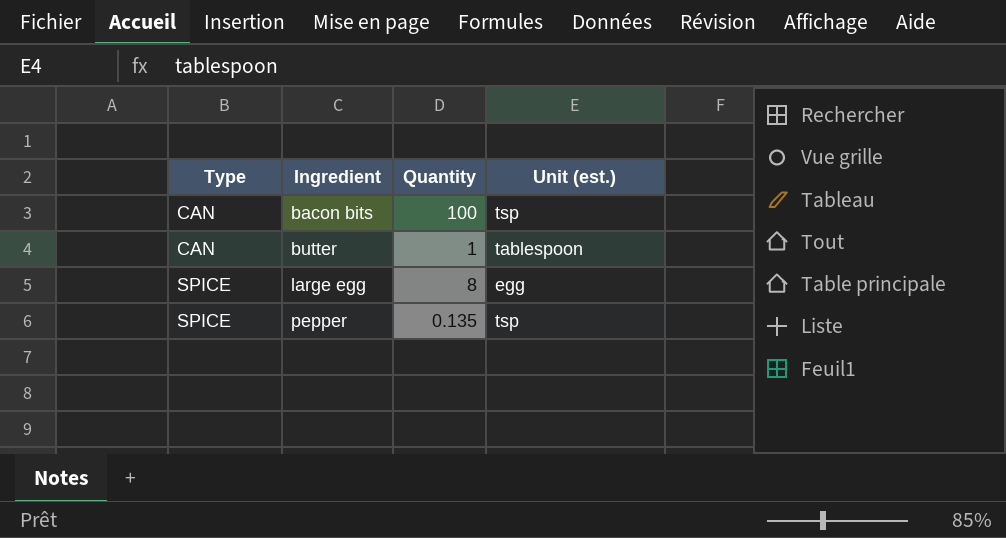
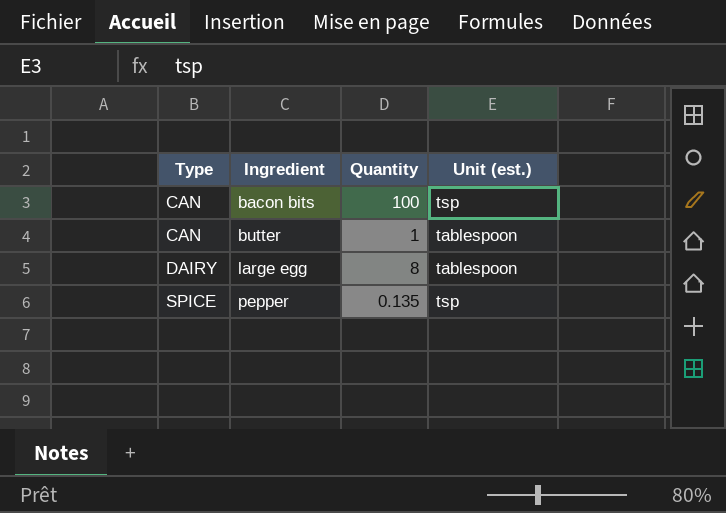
large egg | Type: SPICE -> DAIRY
large egg | Unit (est.): egg -> tablespoon

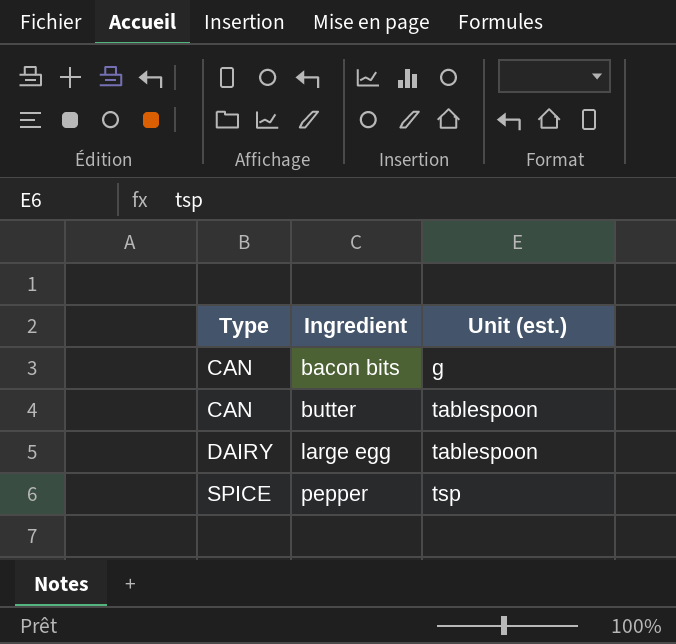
column Quantity | position: 3 -> none
bacon bits | Unit (est.): tsp -> g

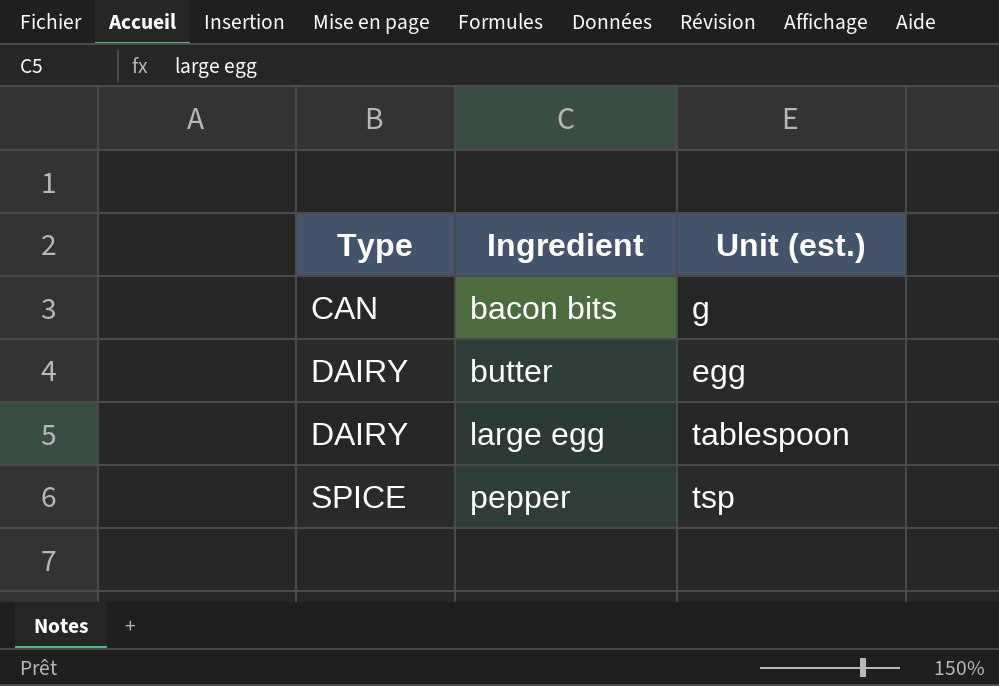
butter | Type: CAN -> DAIRY
butter | Unit (est.): tablespoon -> egg

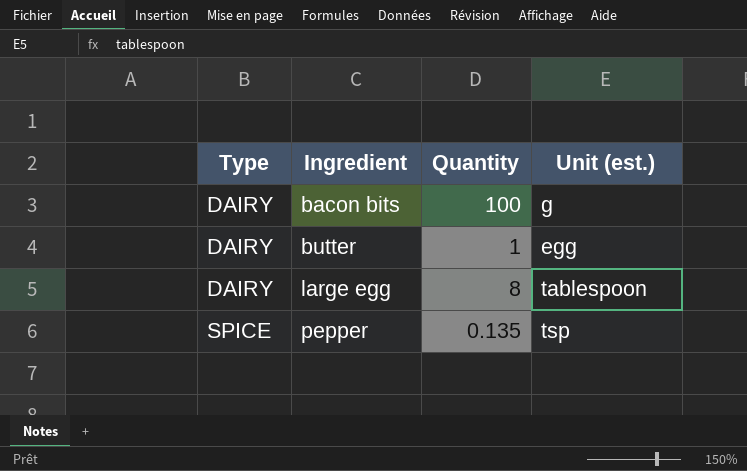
column Quantity | position: none -> 3
bacon bits | Type: CAN -> DAIRY

